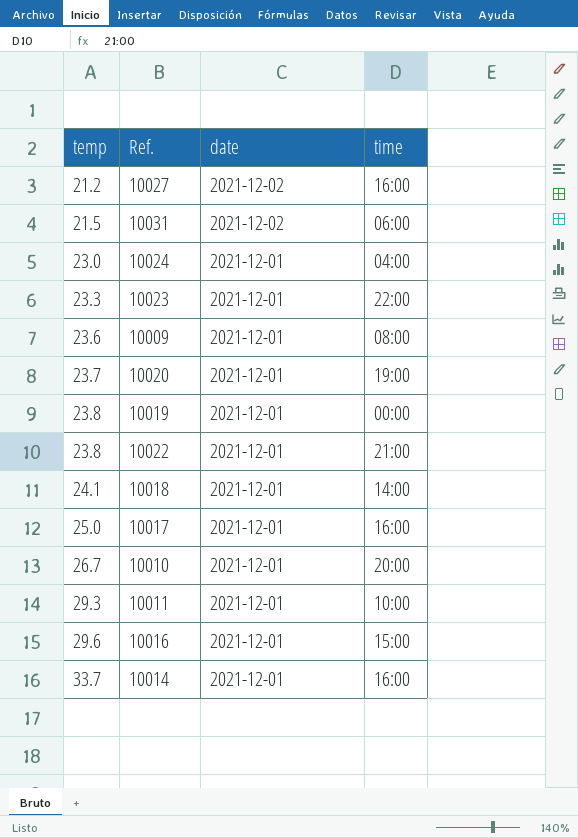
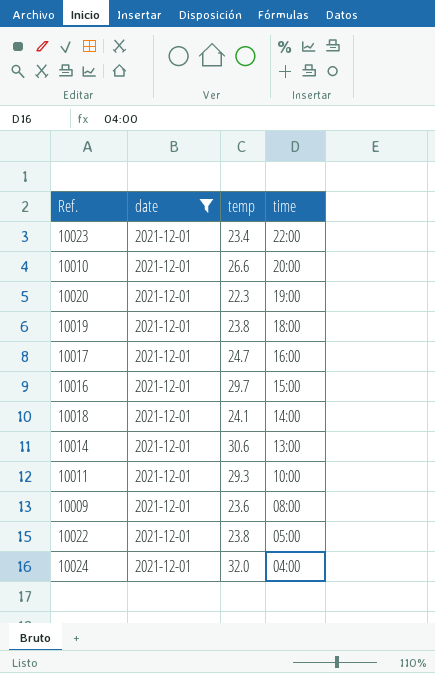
filter: none -> date = 2021-12-01
row order: temp ascending -> time descending
column temp | position: 1 -> 3
10023 | temp: 23.3 -> 23.4
10010 | temp: 26.7 -> 26.6
10020 | temp: 23.7 -> 22.3
10019 | time: 00:00 -> 18:00
10017 | temp: 25.0 -> 24.7
10016 | temp: 29.6 -> 29.7
10014 | temp: 33.7 -> 30.6
10014 | time: 16:00 -> 13:00
10022 | time: 21:00 -> 05:00
10024 | temp: 23.0 -> 32.0

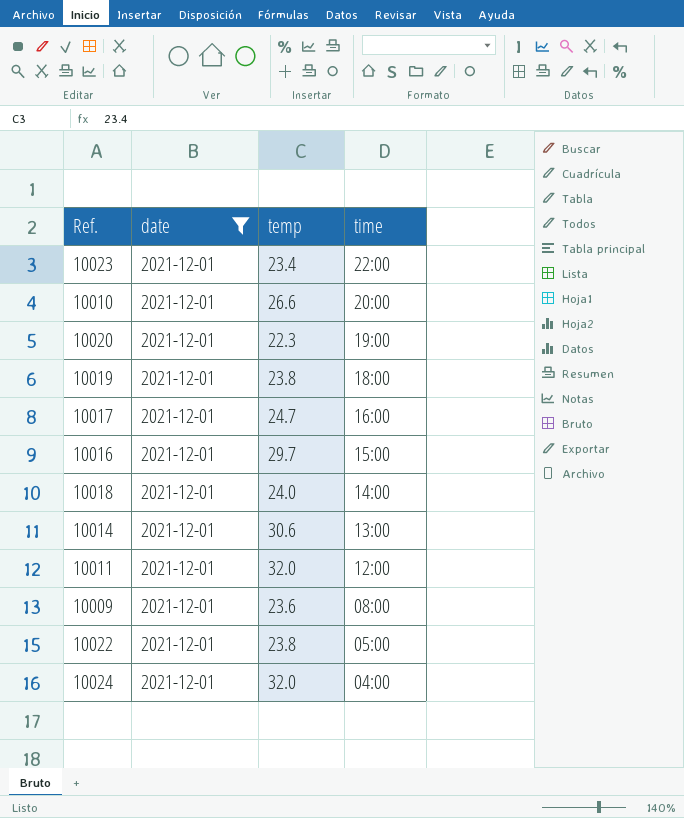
10018 | temp: 24.1 -> 24.0
10011 | temp: 29.3 -> 32.0
10011 | time: 10:00 -> 12:00

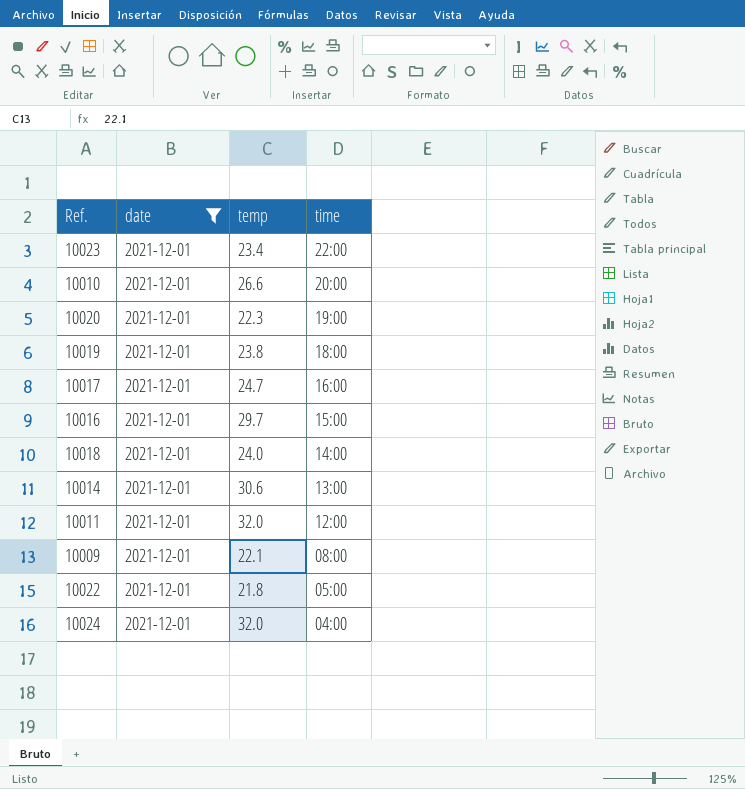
10009 | temp: 23.6 -> 22.1
10022 | temp: 23.8 -> 21.8

